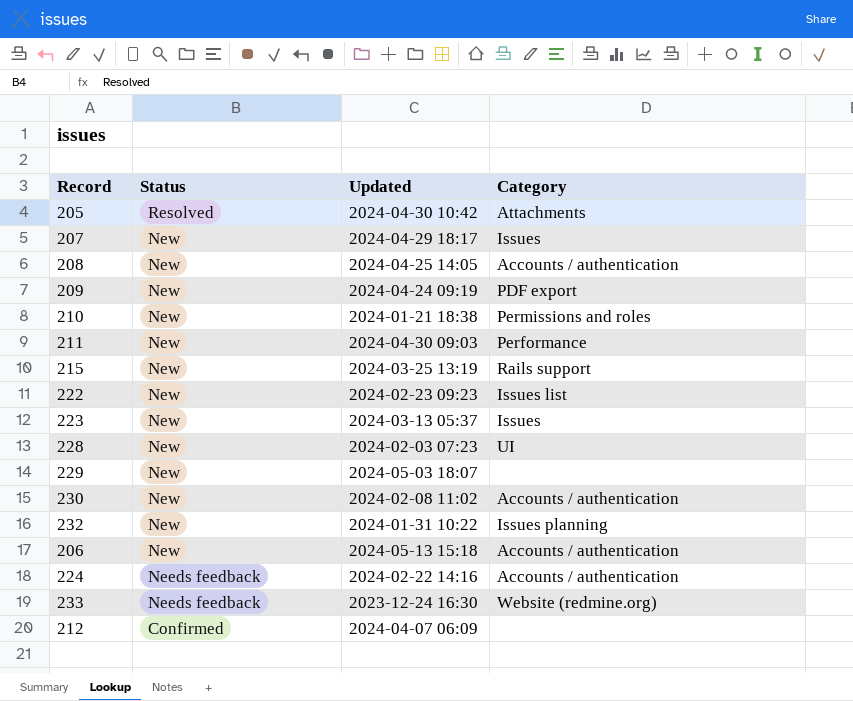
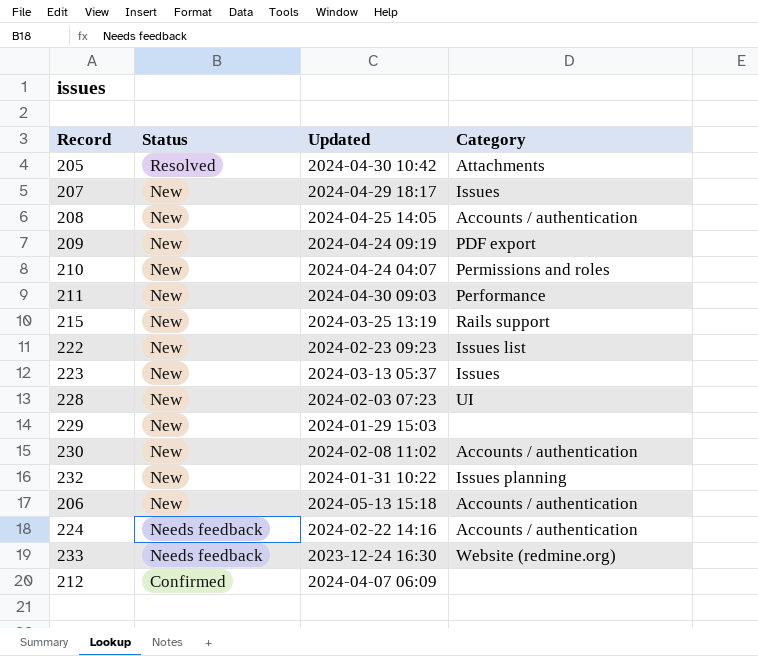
210 | Updated: 2024-01-21 18:38 -> 2024-04-24 04:07
229 | Updated: 2024-05-03 18:07 -> 2024-01-29 15:03

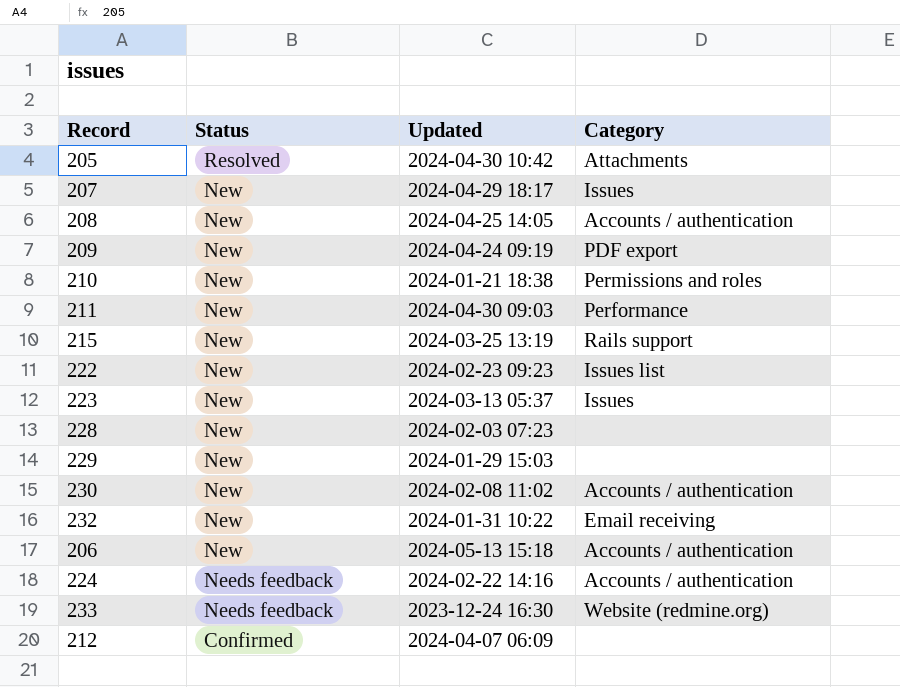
210 | Updated: 2024-04-24 04:07 -> 2024-01-21 18:38
228 | Category: UI -> none
232 | Category: Issues planning -> Email receiving

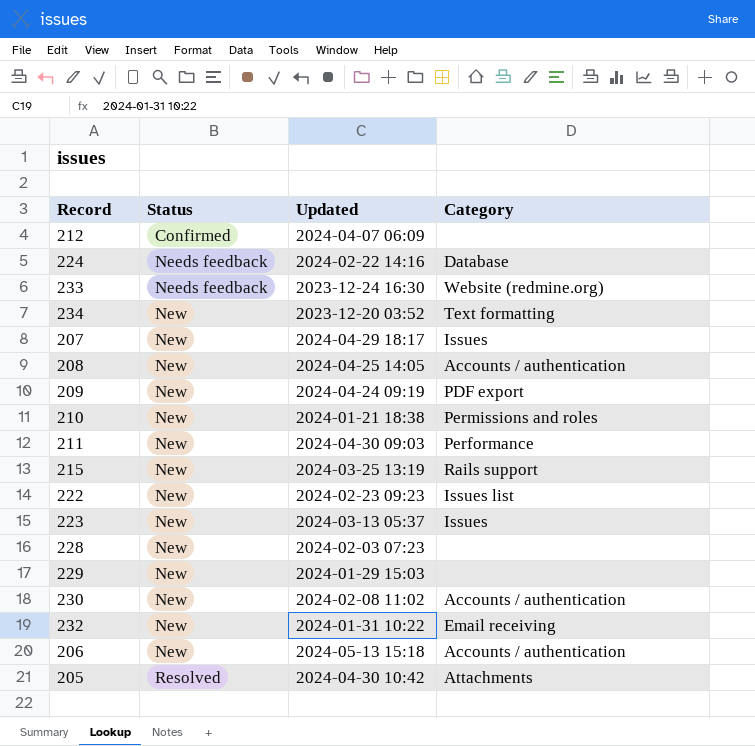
row order: Status descending -> Status ascending
224 | Category: Accounts / authentication -> Database
row 234: none -> New | 2023-12-20 03:52 | Text formatting

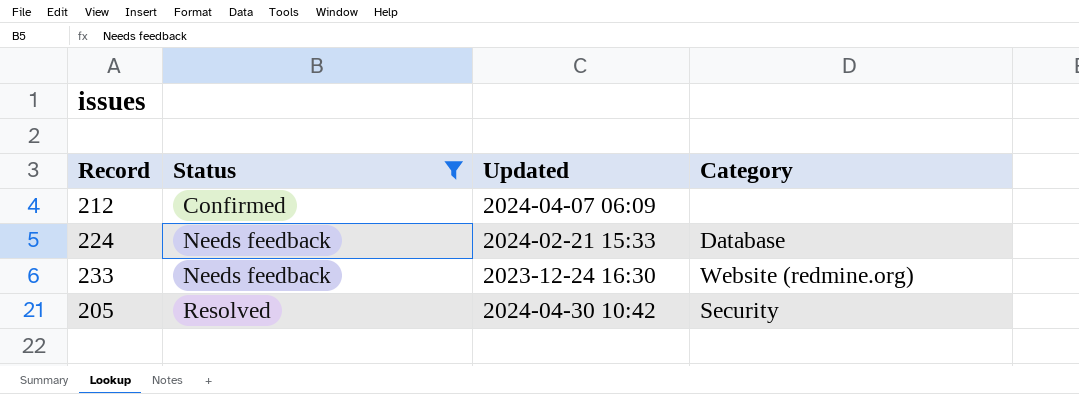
filter: none -> Status != New
224 | Updated: 2024-02-22 14:16 -> 2024-02-21 15:33
205 | Category: Attachments -> Security

